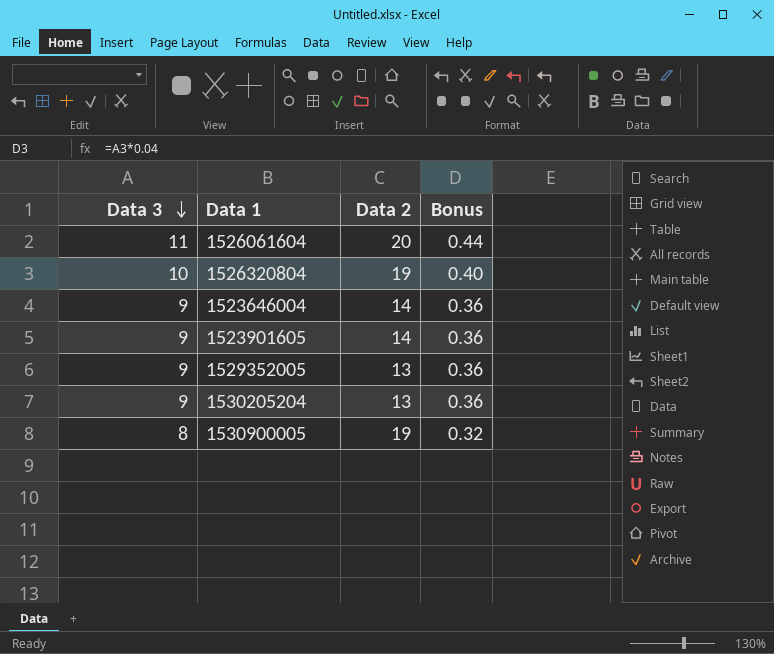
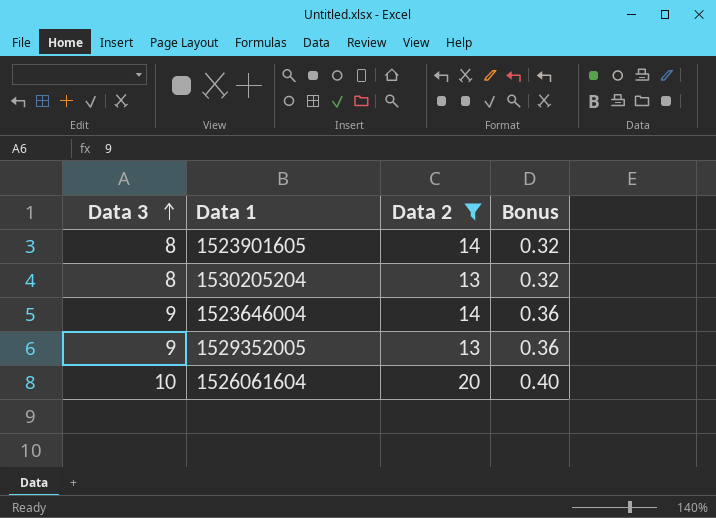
filter: none -> Data 2 != 19
row order: Data 3 descending -> Data 3 ascending
1523901605 | Data 3: 9 -> 8
1523901605 | Bonus: 0.36 -> 0.32
1530205204 | Data 3: 9 -> 8
1530205204 | Bonus: 0.36 -> 0.32
1526061604 | Data 3: 11 -> 10
1526061604 | Bonus: 0.44 -> 0.40

